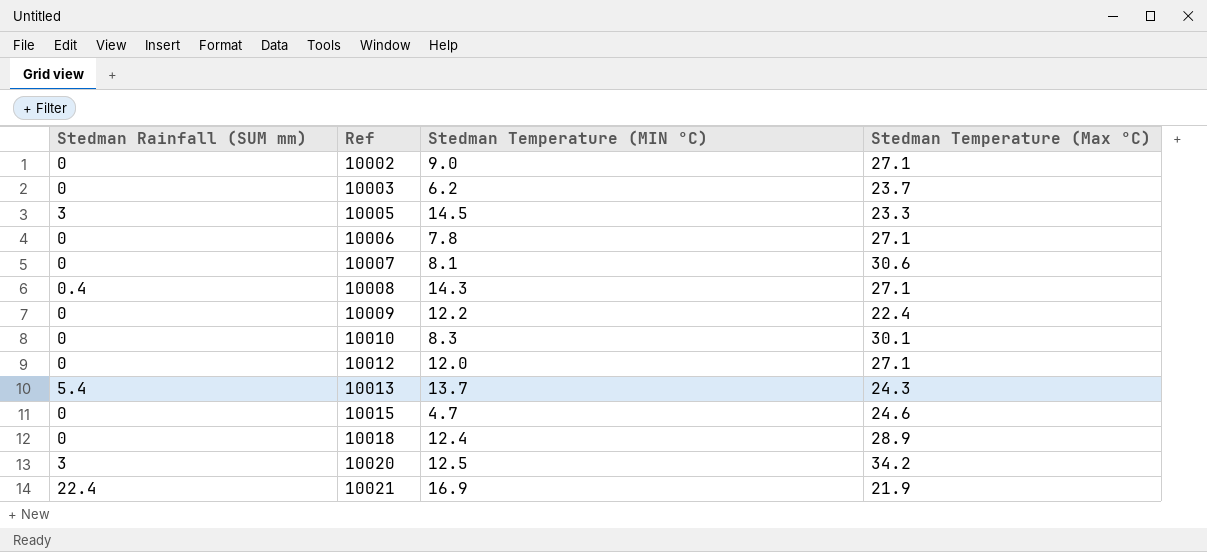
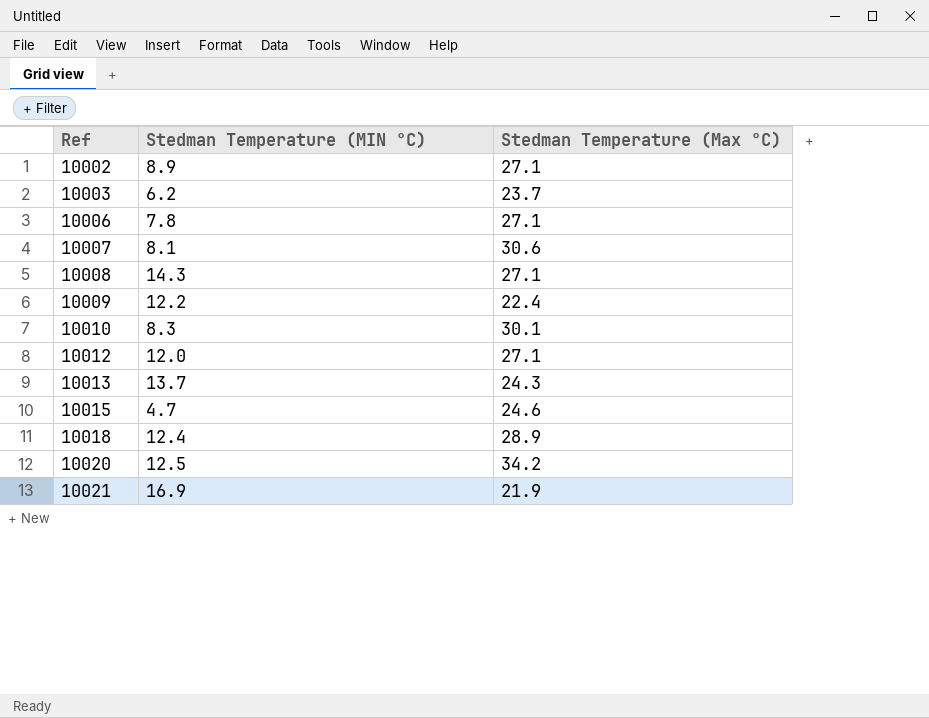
column Stedman Rainfall (SUM mm) | position: 1 -> none
row 10005: 3 | 14.5 | 23.3 -> none
10002 | Stedman Temperature (MIN °C): 9.0 -> 8.9

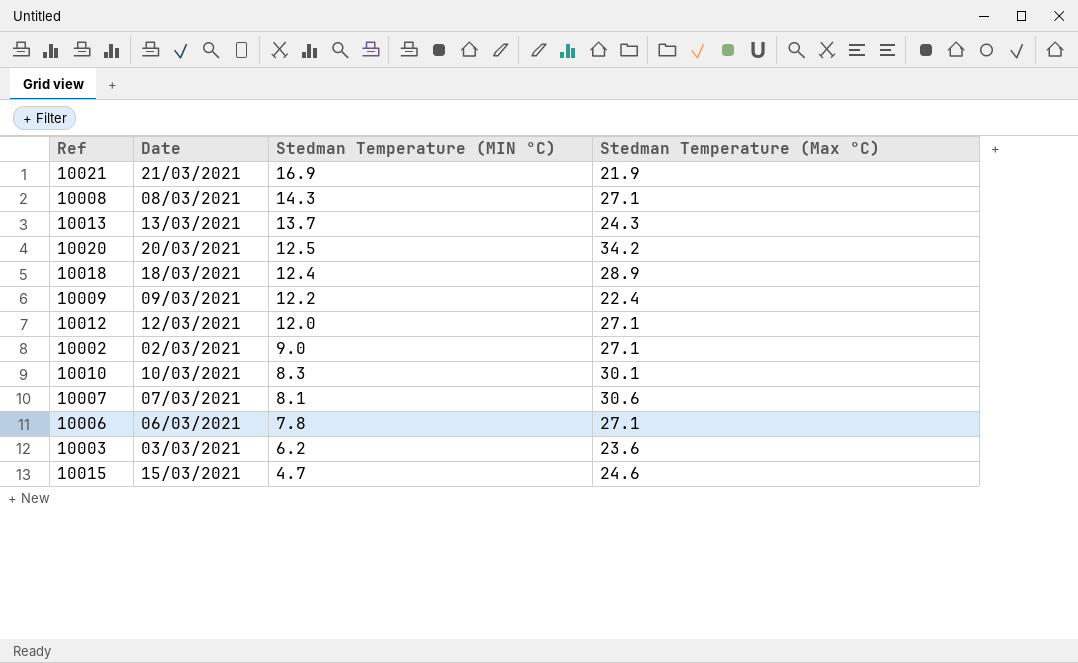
row order: Ref ascending -> Stedman Temperature (MIN °C) descending
column Date | position: none -> 2
10002 | Stedman Temperature (MIN °C): 8.9 -> 9.0
10003 | Stedman Temperature (Max °C): 23.7 -> 23.6

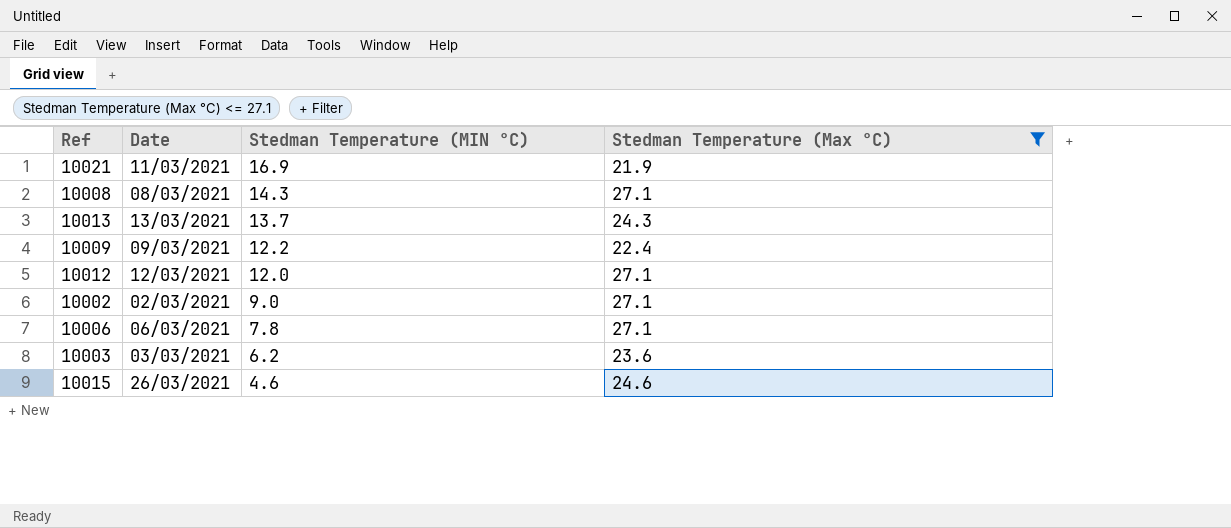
filter: none -> Stedman Temperature (Max °C) <= 27.1
10021 | Date: 21/03/2021 -> 11/03/2021
10015 | Date: 15/03/2021 -> 26/03/2021
10015 | Stedman Temperature (MIN °C): 4.7 -> 4.6

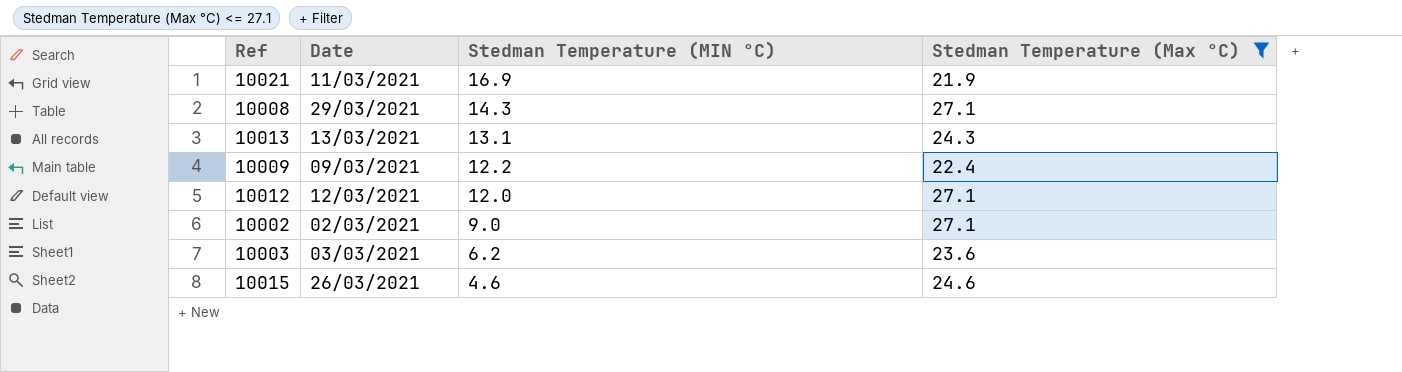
row 10006: 06/03/2021 | 7.8 | 27.1 -> none
10008 | Date: 08/03/2021 -> 29/03/2021
10013 | Stedman Temperature (MIN °C): 13.7 -> 13.1

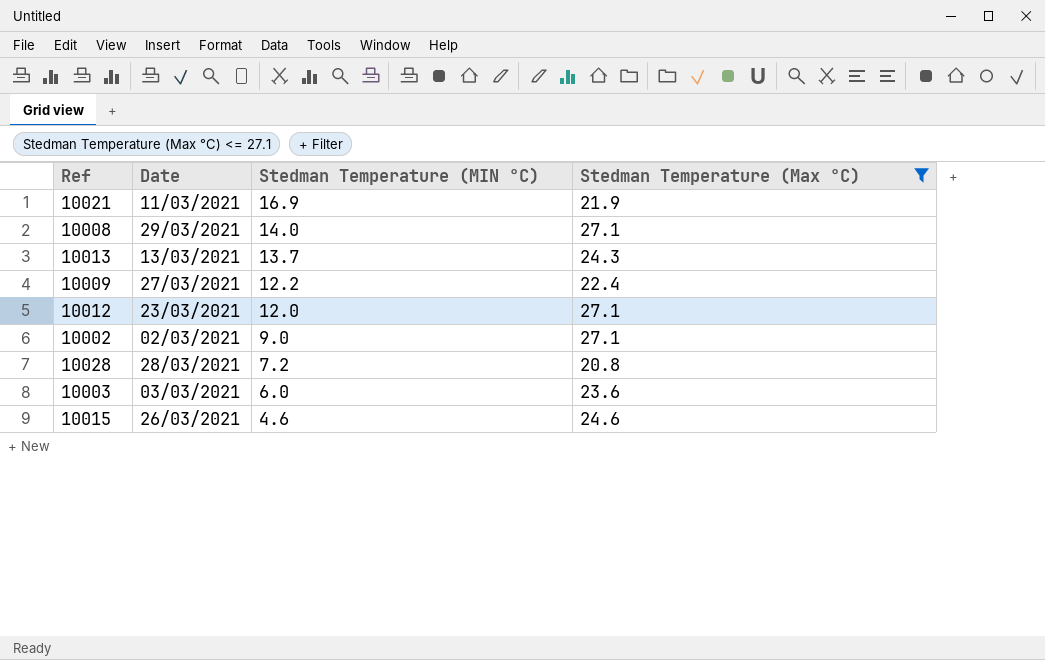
10008 | Stedman Temperature (MIN °C): 14.3 -> 14.0
10013 | Stedman Temperature (MIN °C): 13.1 -> 13.7
10009 | Date: 09/03/2021 -> 27/03/2021
10012 | Date: 12/03/2021 -> 23/03/2021
row 10028: none -> 28/03/2021 | 7.2 | 20.8
10003 | Stedman Temperature (MIN °C): 6.2 -> 6.0

